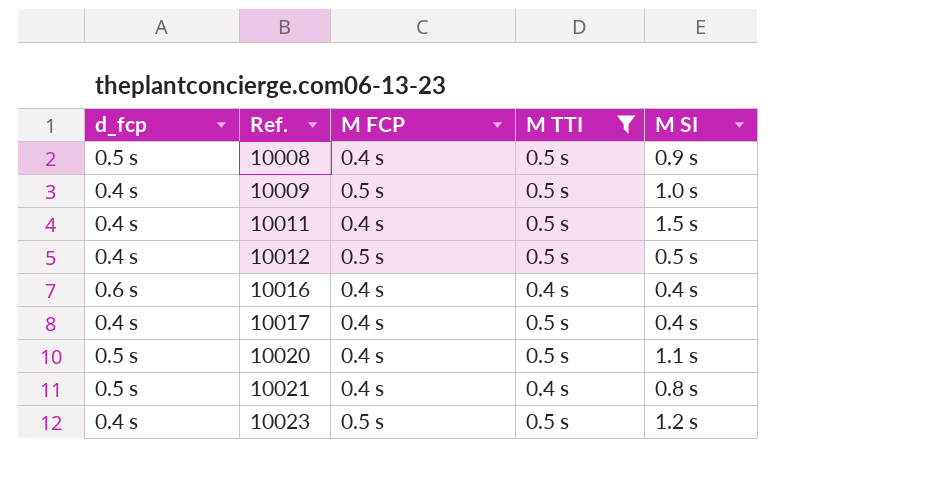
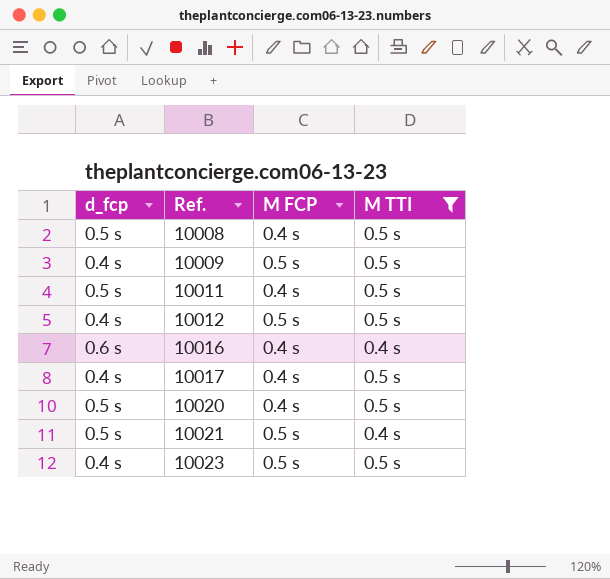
column M SI | position: 5 -> none
10011 | d_fcp: 0.4 s -> 0.5 s
10021 | M FCP: 0.4 s -> 0.5 s

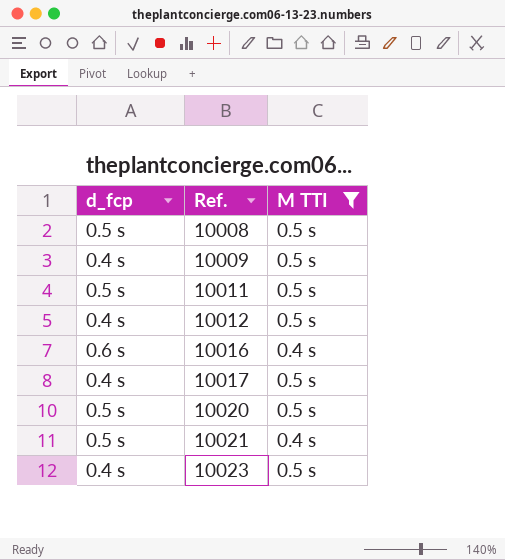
column M FCP | position: 3 -> none

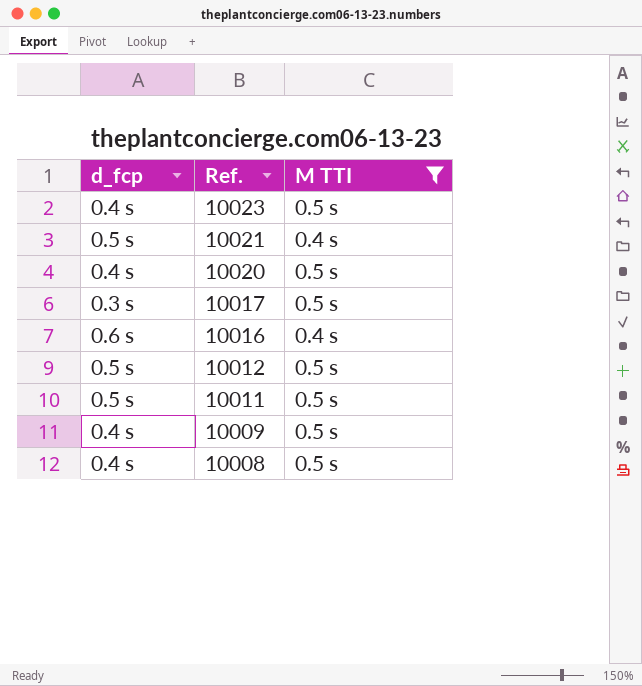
row order: Ref. ascending -> Ref. descending
10020 | d_fcp: 0.5 s -> 0.4 s
10017 | d_fcp: 0.4 s -> 0.3 s
10012 | d_fcp: 0.4 s -> 0.5 s
10008 | d_fcp: 0.5 s -> 0.4 s

